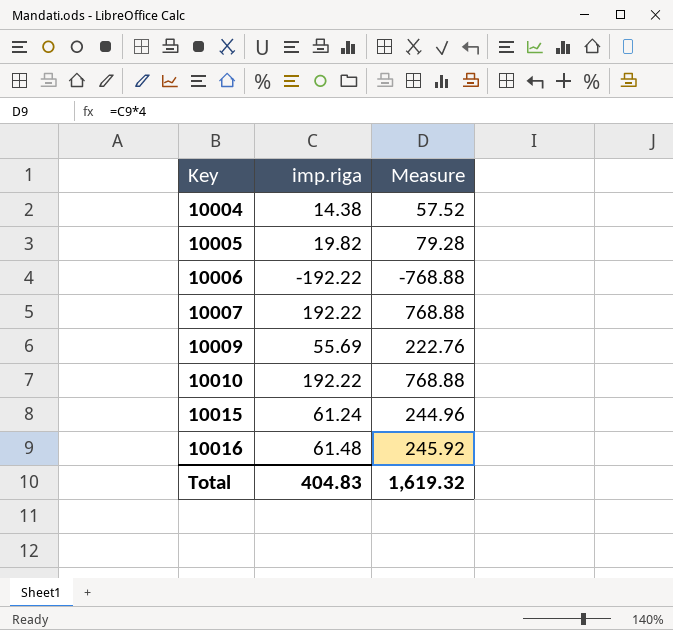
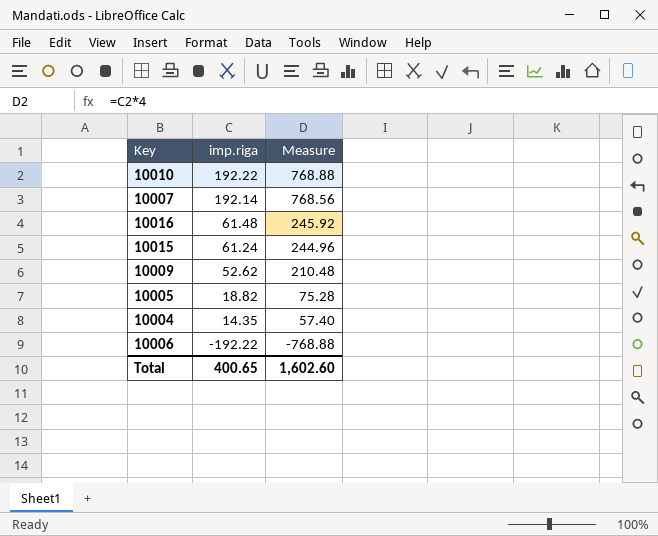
row order: Key ascending -> imp.riga descending
10007 | imp.riga: 192.22 -> 192.14
10007 | Measure: 768.88 -> 768.56
10009 | imp.riga: 55.69 -> 52.62
10009 | Measure: 222.76 -> 210.48
10005 | imp.riga: 19.82 -> 18.82
10005 | Measure: 79.28 -> 75.28
10004 | imp.riga: 14.38 -> 14.35
10004 | Measure: 57.52 -> 57.40
Total | imp.riga: 404.83 -> 400.65
Total | Measure: 1,619.32 -> 1,602.60

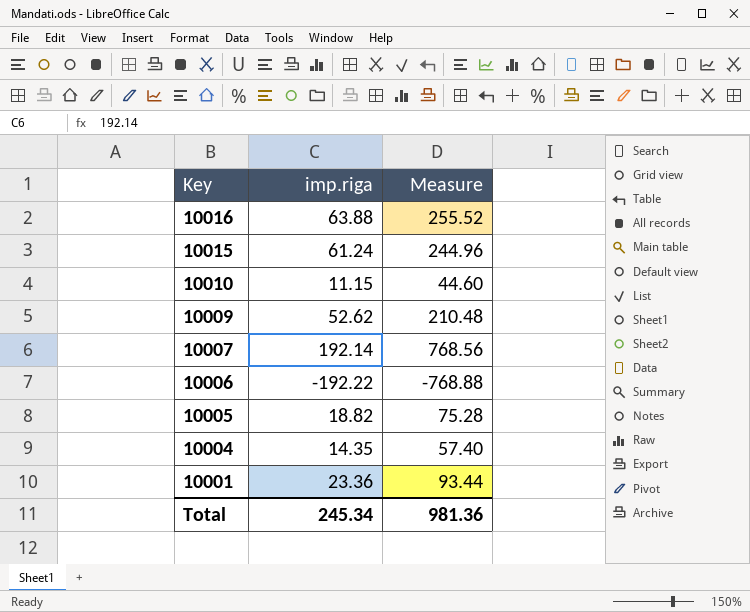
row order: imp.riga descending -> Key descending
10016 | imp.riga: 61.48 -> 63.88
10016 | Measure: 245.92 -> 255.52
10010 | imp.riga: 192.22 -> 11.15
10010 | Measure: 768.88 -> 44.60
row 10001: none -> 23.36 | 93.44
Total | imp.riga: 400.65 -> 245.34
Total | Measure: 1,602.60 -> 981.36

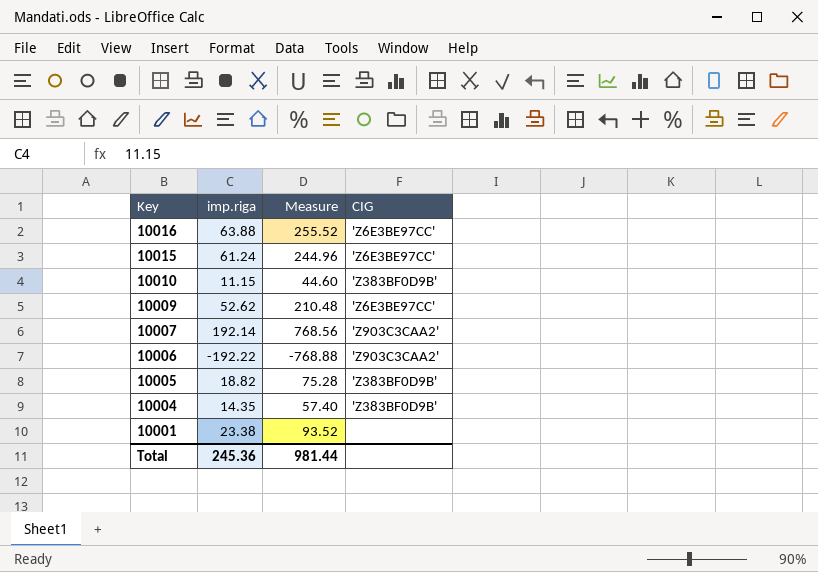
column CIG | position: none -> 4
10001 | imp.riga: 23.36 -> 23.38
10001 | Measure: 93.44 -> 93.52
Total | imp.riga: 245.34 -> 245.36
Total | Measure: 981.36 -> 981.44

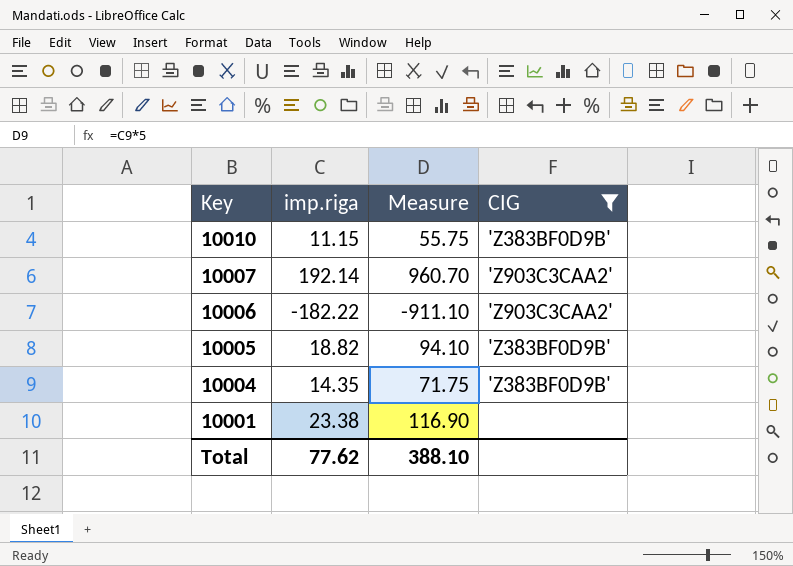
filter: none -> CIG != 'Z6E3BE97CC'
column Measure | formula: [imp.riga] * 4 -> [imp.riga] * 5
10006 | imp.riga: -192.22 -> -182.22
Total | imp.riga: 245.36 -> 77.62
Total | Measure: 981.44 -> 388.10

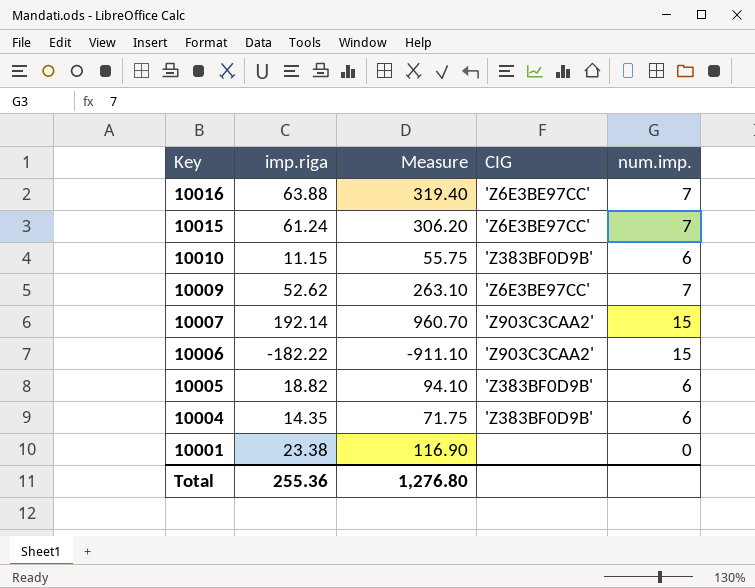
filter: CIG != 'Z6E3BE97CC' -> none
column num.imp. | position: none -> 5
Total | imp.riga: 77.62 -> 255.36
Total | Measure: 388.10 -> 1,276.80

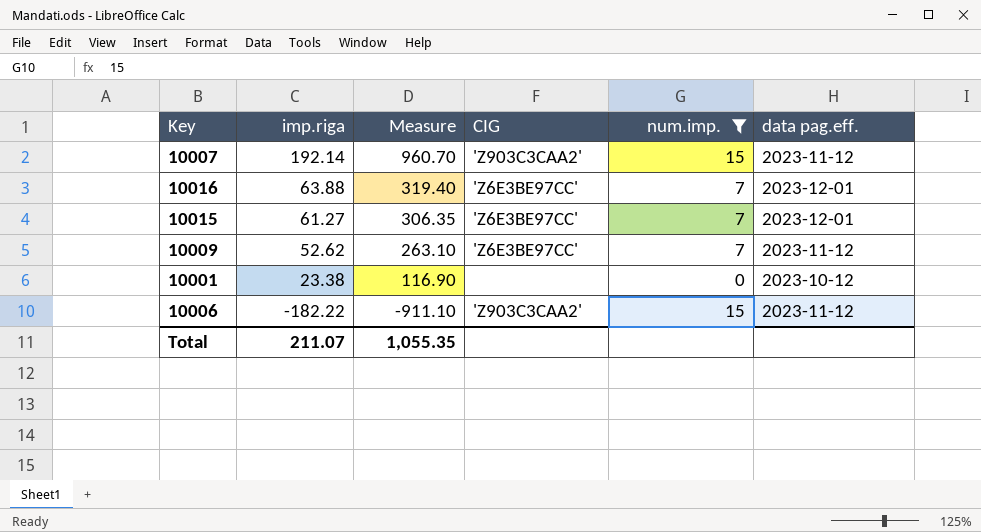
filter: none -> num.imp. != 6
row order: Key descending -> imp.riga descending
column data pag.eff. | position: none -> 6
10015 | imp.riga: 61.24 -> 61.27
10015 | Measure: 306.20 -> 306.35
Total | imp.riga: 255.36 -> 211.07
Total | Measure: 1,276.80 -> 1,055.35

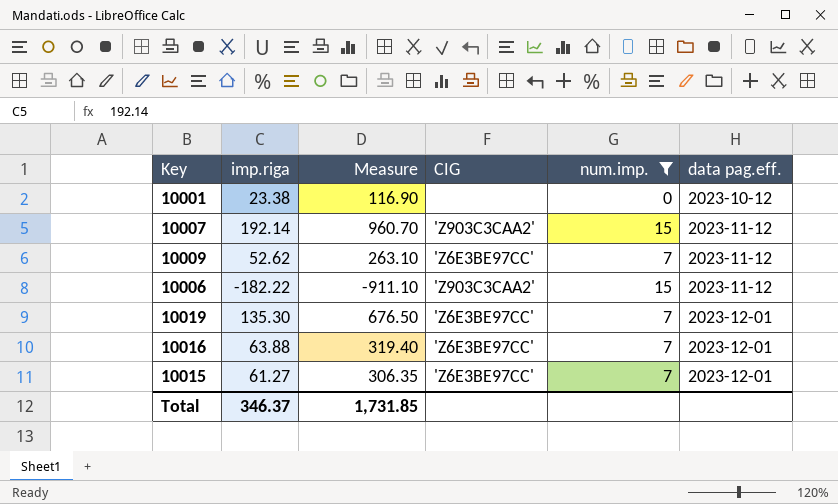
row order: imp.riga descending -> data pag.eff. ascending
row 10019: none -> 135.30 | 676.50 | 'Z6E3BE97CC' | 7 | 2023-12-01
Total | imp.riga: 211.07 -> 346.37
Total | Measure: 1,055.35 -> 1,731.85

